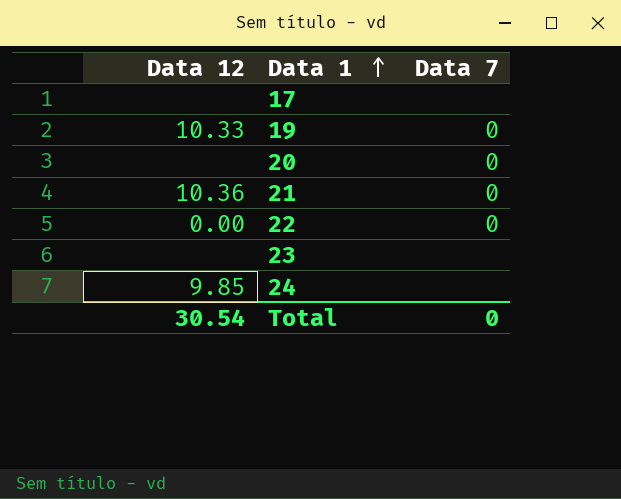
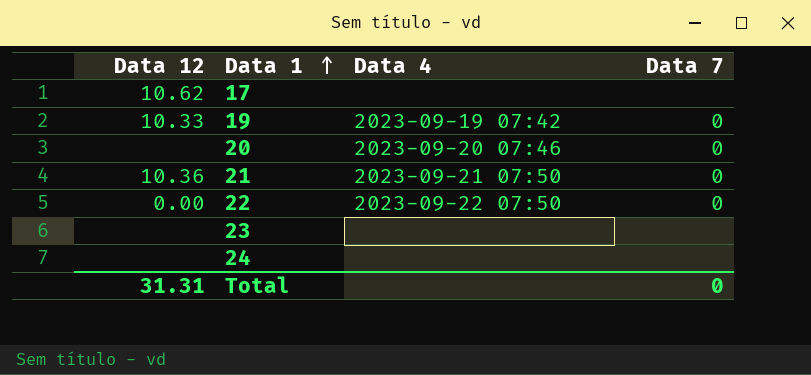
column Data 4 | position: none -> 3
17 | Data 12: none -> 10.62
24 | Data 12: 9.85 -> none
Total | Data 12: 30.54 -> 31.31

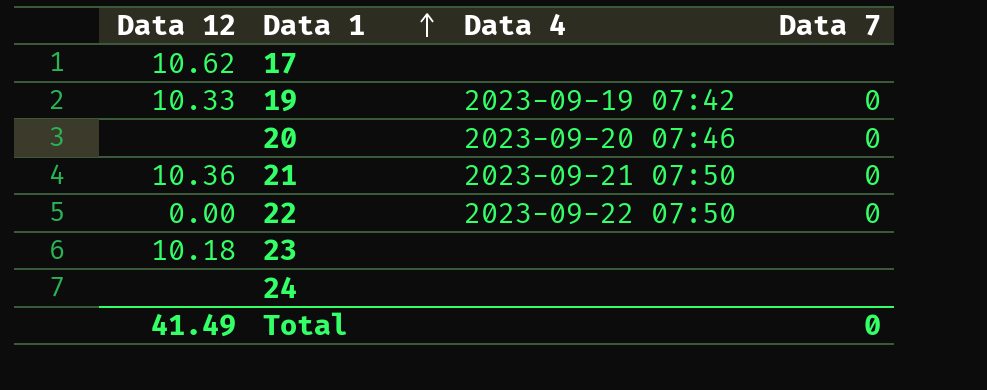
23 | Data 12: none -> 10.18
Total | Data 12: 31.31 -> 41.49

